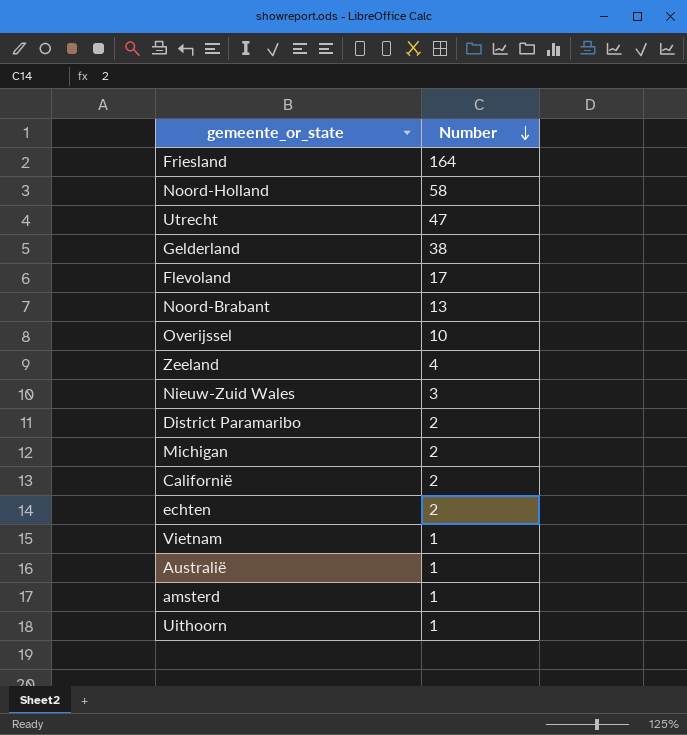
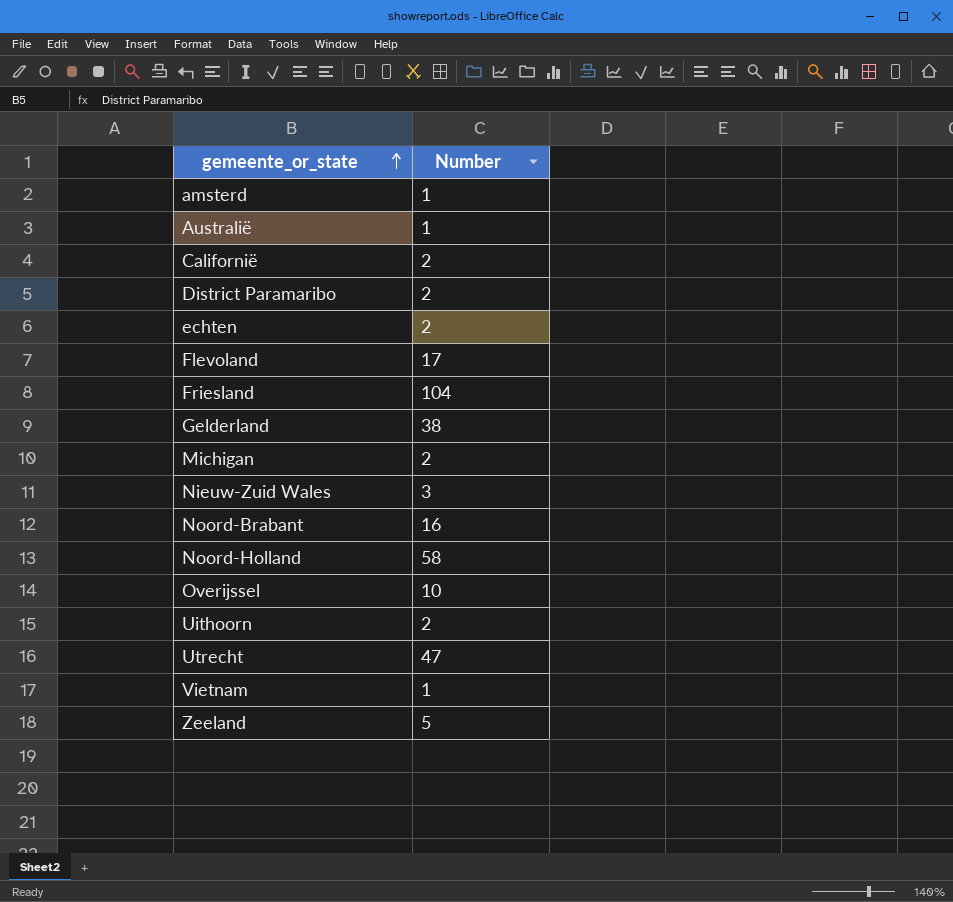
row order: Number descending -> gemeente_or_state ascending
Friesland | Number: 164 -> 104
Noord-Brabant | Number: 13 -> 16
Uithoorn | Number: 1 -> 2
Zeeland | Number: 4 -> 5

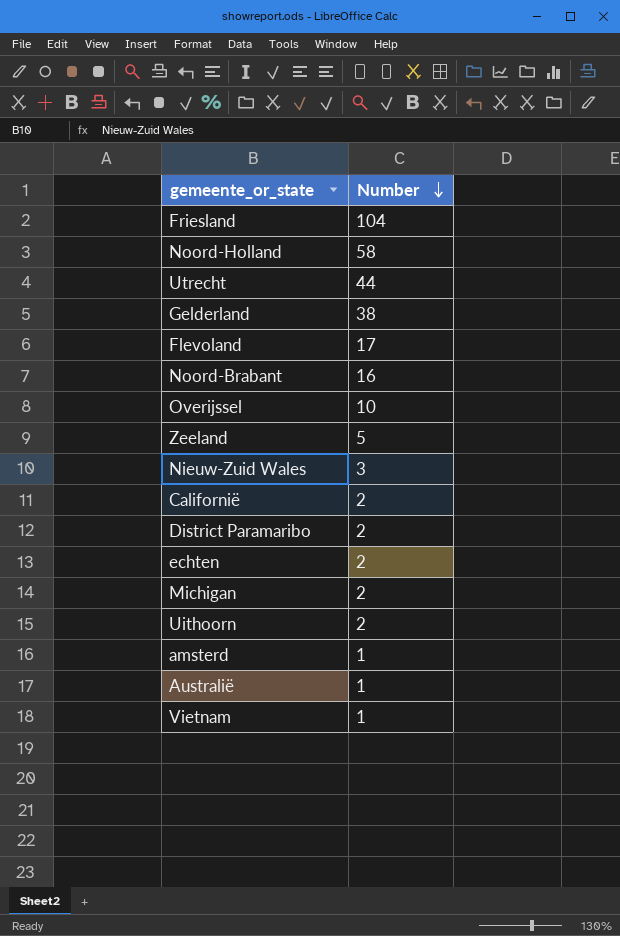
row order: gemeente_or_state ascending -> Number descending
Utrecht | Number: 47 -> 44

